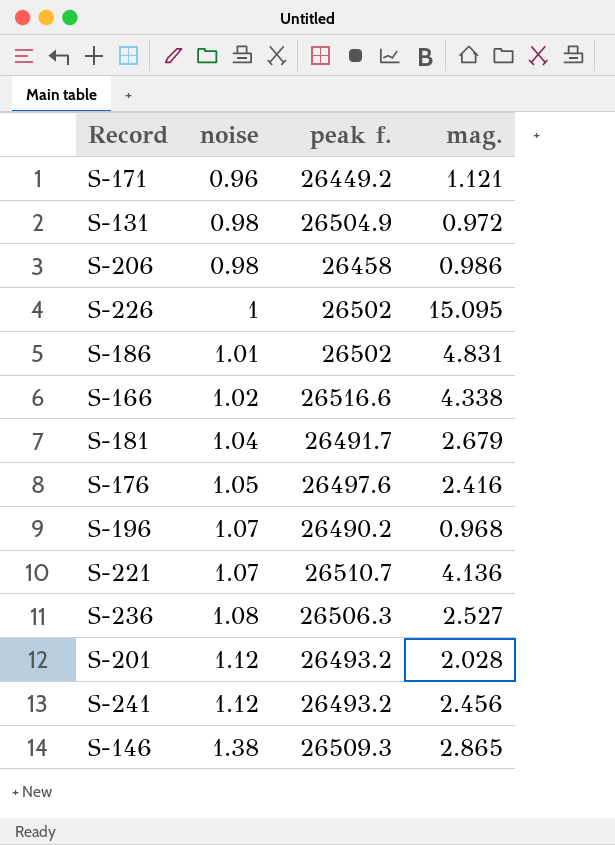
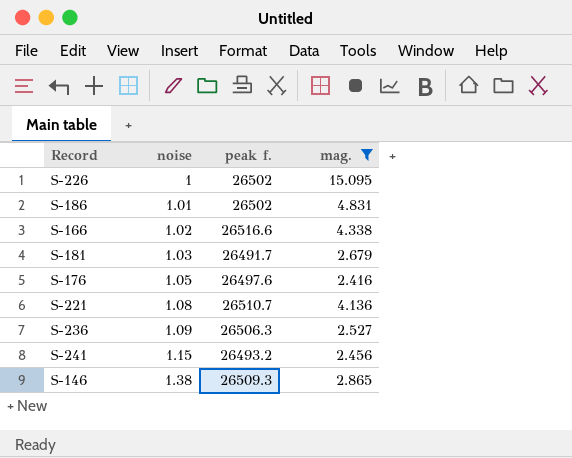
filter: none -> mag. >= 2.416
S-181 | noise: 1.04 -> 1.03
S-221 | noise: 1.07 -> 1.08
S-236 | noise: 1.08 -> 1.09
S-241 | noise: 1.12 -> 1.15

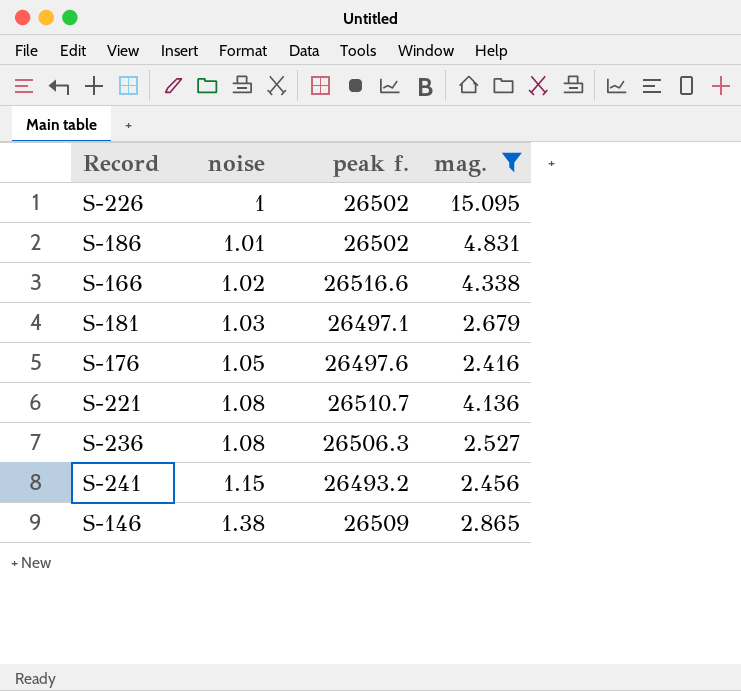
S-181 | peak f.: 26491.7 -> 26497.1
S-236 | noise: 1.09 -> 1.08
S-146 | peak f.: 26509.3 -> 26509

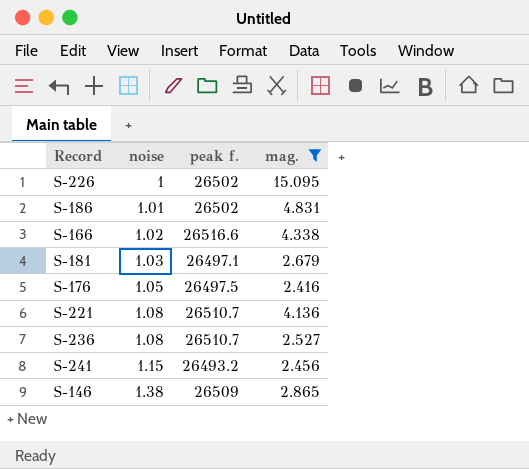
S-176 | peak f.: 26497.6 -> 26497.5
S-236 | peak f.: 26506.3 -> 26510.7

